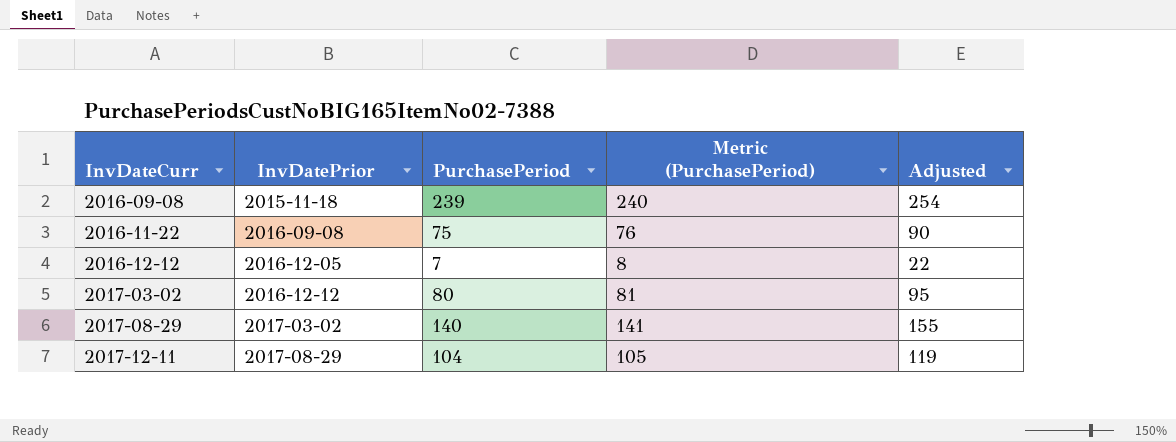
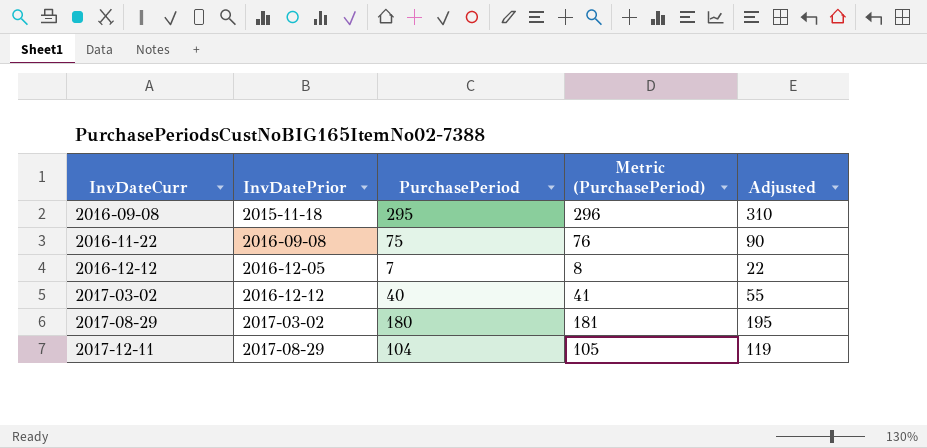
2016-09-08 | PurchasePeriod: 239 -> 295
2016-09-08 | Metric (PurchasePeriod): 240 -> 296
2016-09-08 | Adjusted: 254 -> 310
2017-03-02 | PurchasePeriod: 80 -> 40
2017-03-02 | Metric (PurchasePeriod): 81 -> 41
2017-03-02 | Adjusted: 95 -> 55
2017-08-29 | PurchasePeriod: 140 -> 180
2017-08-29 | Metric (PurchasePeriod): 141 -> 181
2017-08-29 | Adjusted: 155 -> 195

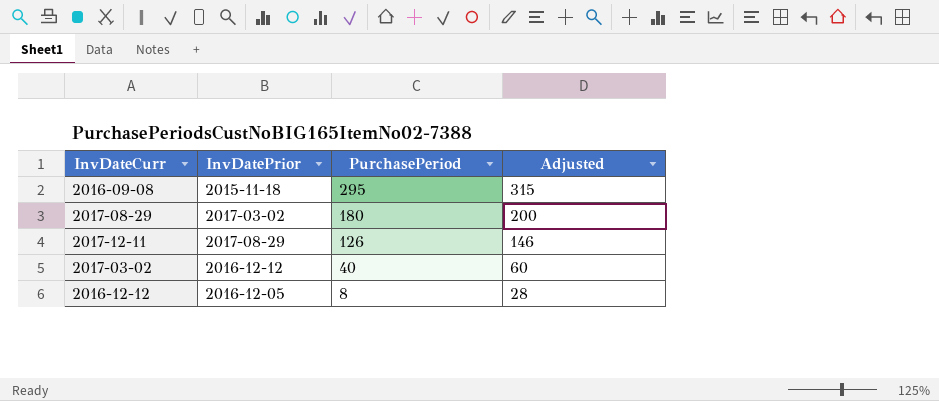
row order: InvDateCurr ascending -> PurchasePeriod descending
column Metric (PurchasePeriod) | formula: [PurchasePeriod] + 1 -> none
column Adjusted | formula: [PurchasePeriod] + 15 -> [PurchasePeriod] + 20
row 2016-11-22: 2016-09-08 | 75 | 76 | 90 -> none
2017-12-11 | PurchasePeriod: 104 -> 126
2016-12-12 | PurchasePeriod: 7 -> 8

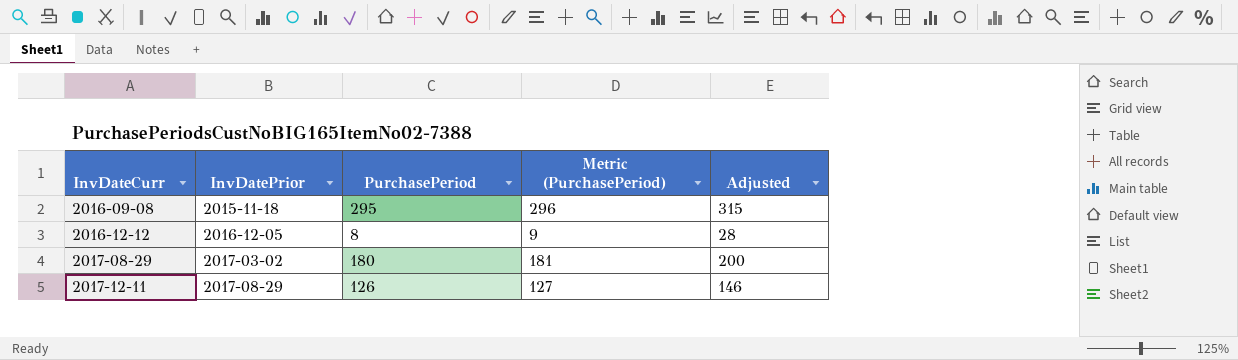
row order: PurchasePeriod descending -> InvDateCurr ascending
column Metric (PurchasePeriod) | formula: none -> [PurchasePeriod] + 1
row 2017-03-02: 2016-12-12 | 40 | 60 -> none

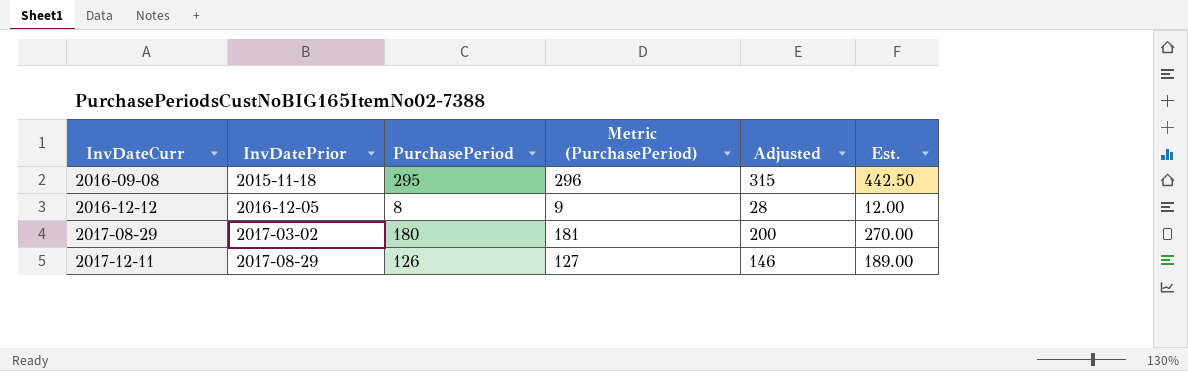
column Est. | formula: none -> [PurchasePeriod] * 1.5

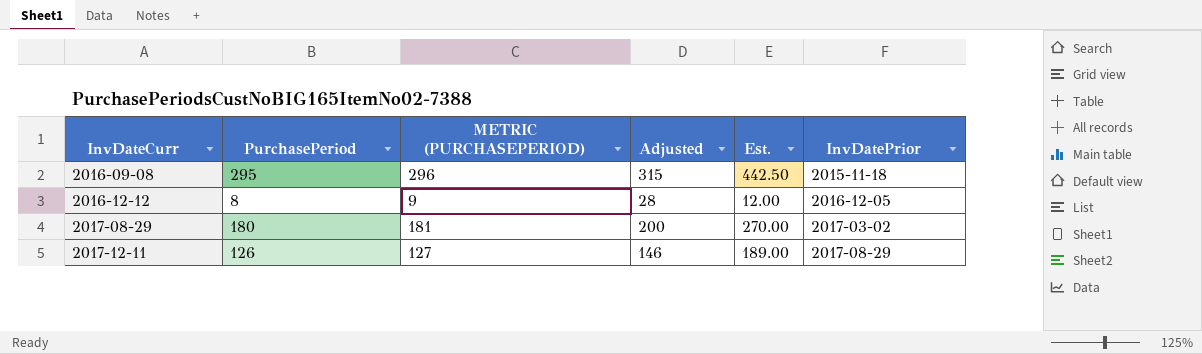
column name: Metric (PurchasePeriod) -> METRIC (PURCHASEPERIOD)
column InvDatePrior | position: 2 -> 6

